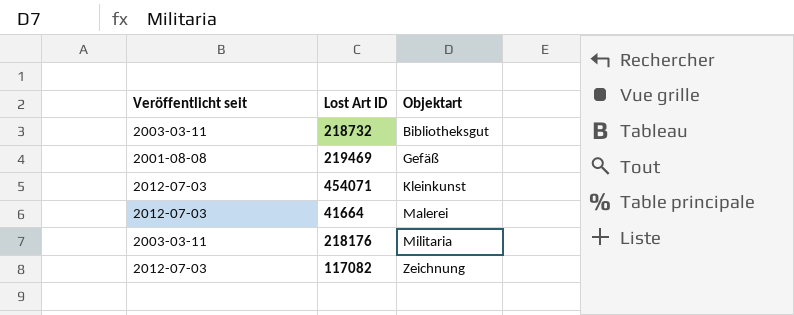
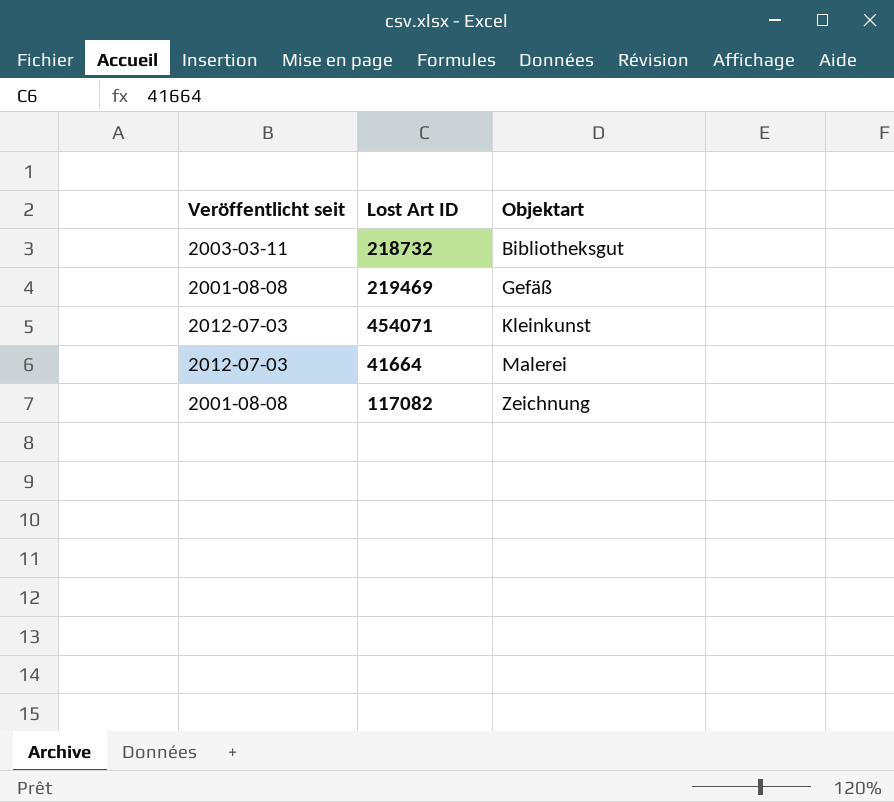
row 218176: 2003-03-11 | Militaria -> none
117082 | Veröffentlicht seit: 2012-07-03 -> 2001-08-08

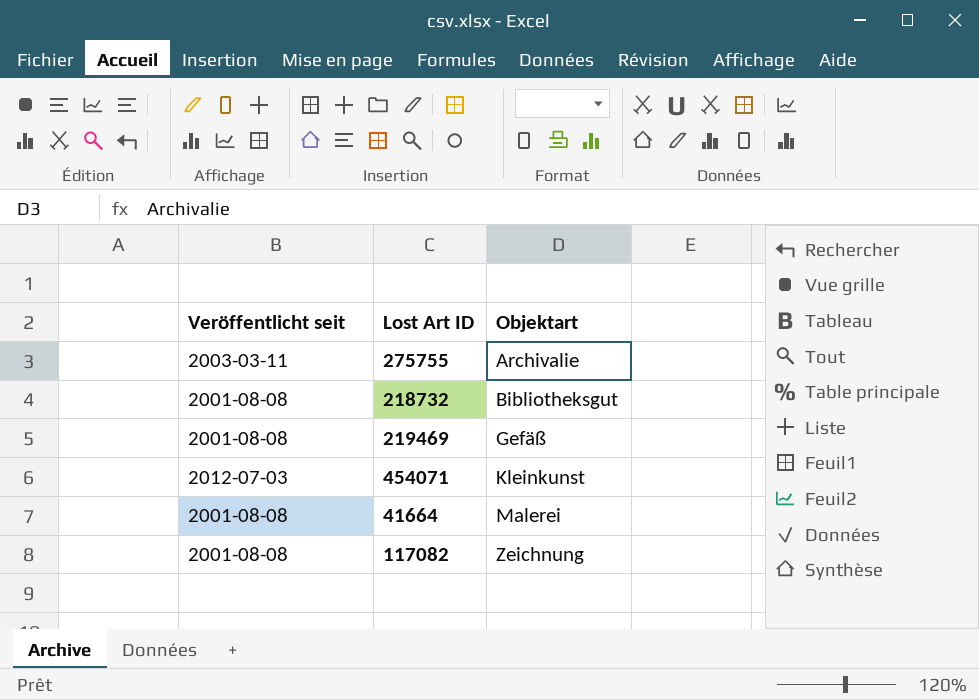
row 275755: none -> 2003-03-11 | Archivalie
218732 | Veröffentlicht seit: 2003-03-11 -> 2001-08-08
41664 | Veröffentlicht seit: 2012-07-03 -> 2001-08-08

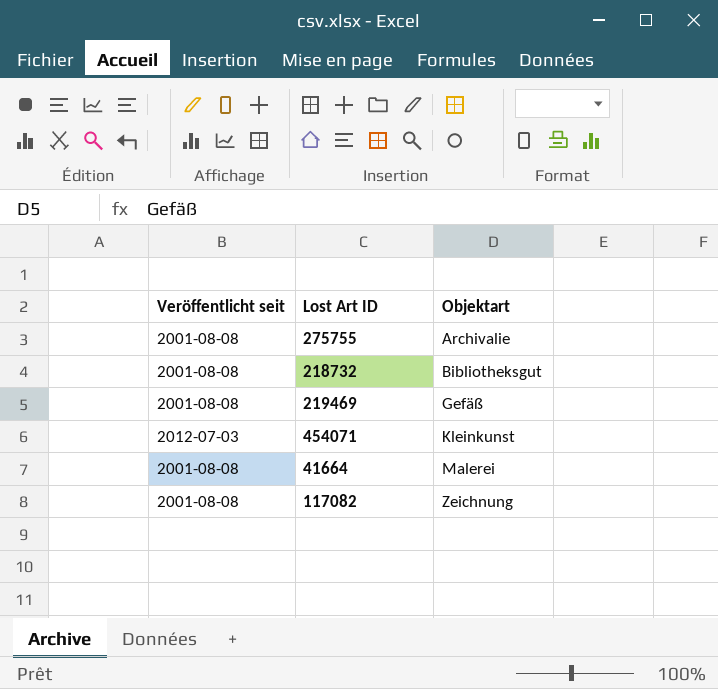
275755 | Veröffentlicht seit: 2003-03-11 -> 2001-08-08

